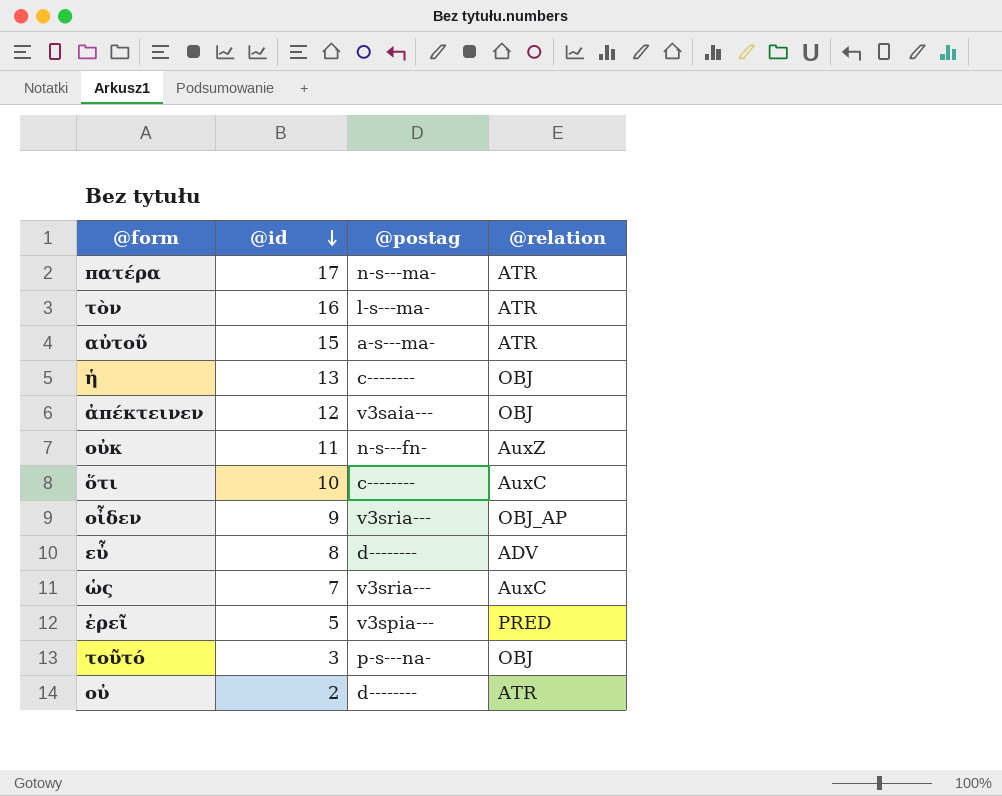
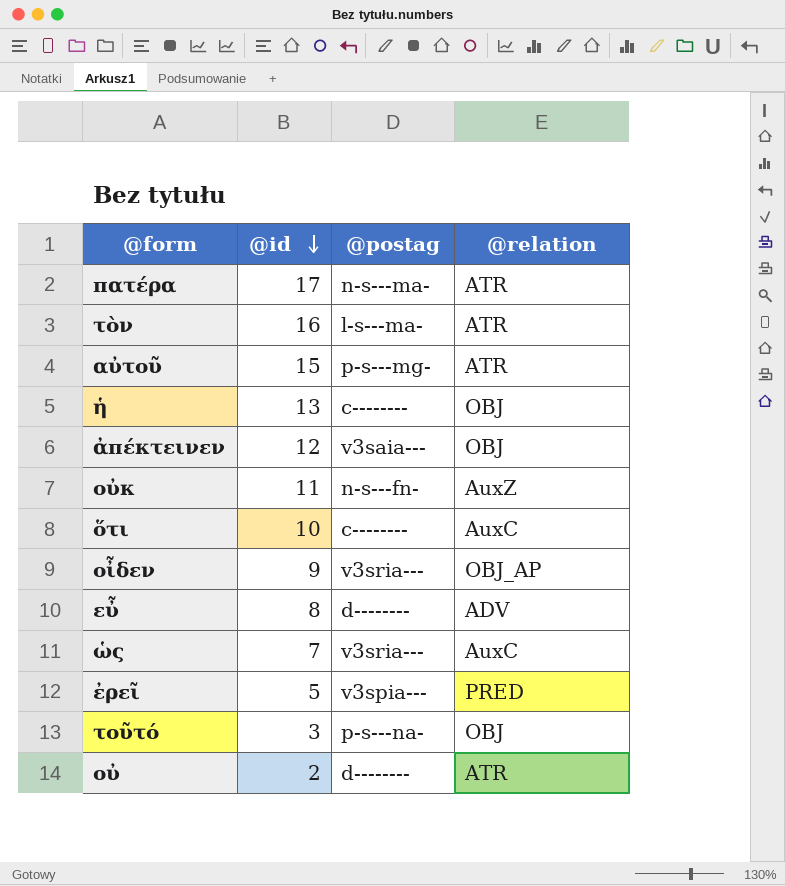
αὐτοῦ | @postag: a-s---ma- -> p-s---mg-

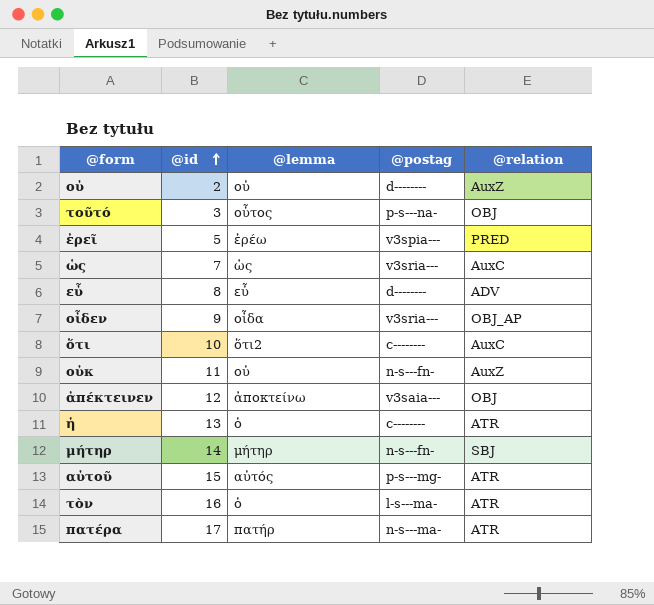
row order: @id descending -> @id ascending
column @lemma | position: none -> 3
οὐ | @relation: ATR -> AuxZ
ἡ | @relation: OBJ -> ATR
row μήτηρ: none -> 14 | μήτηρ | n-s---fn- | SBJ

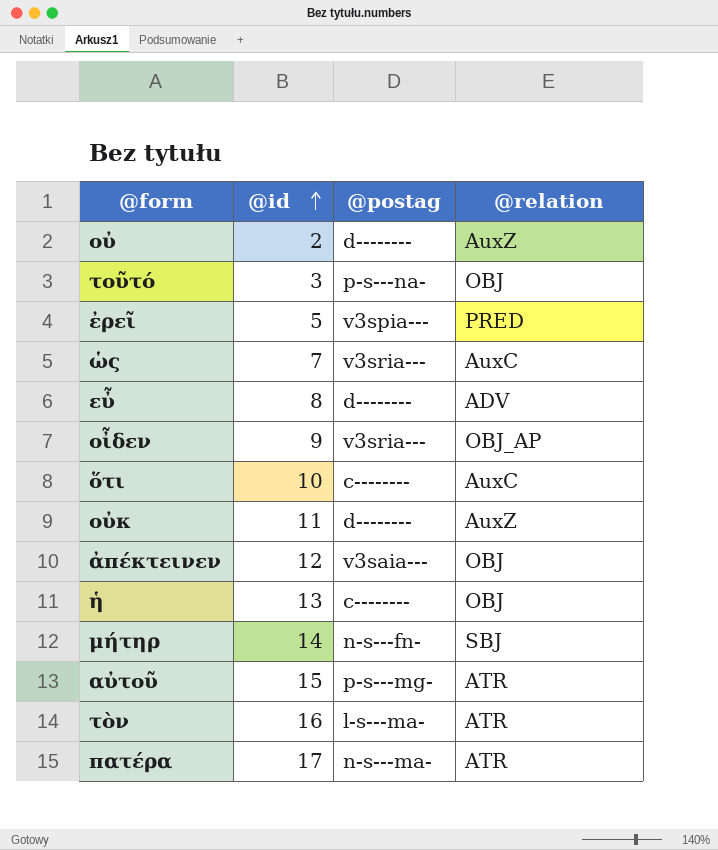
column @lemma | position: 3 -> none
οὐκ | @postag: n-s---fn- -> d--------
ἡ | @relation: ATR -> OBJ

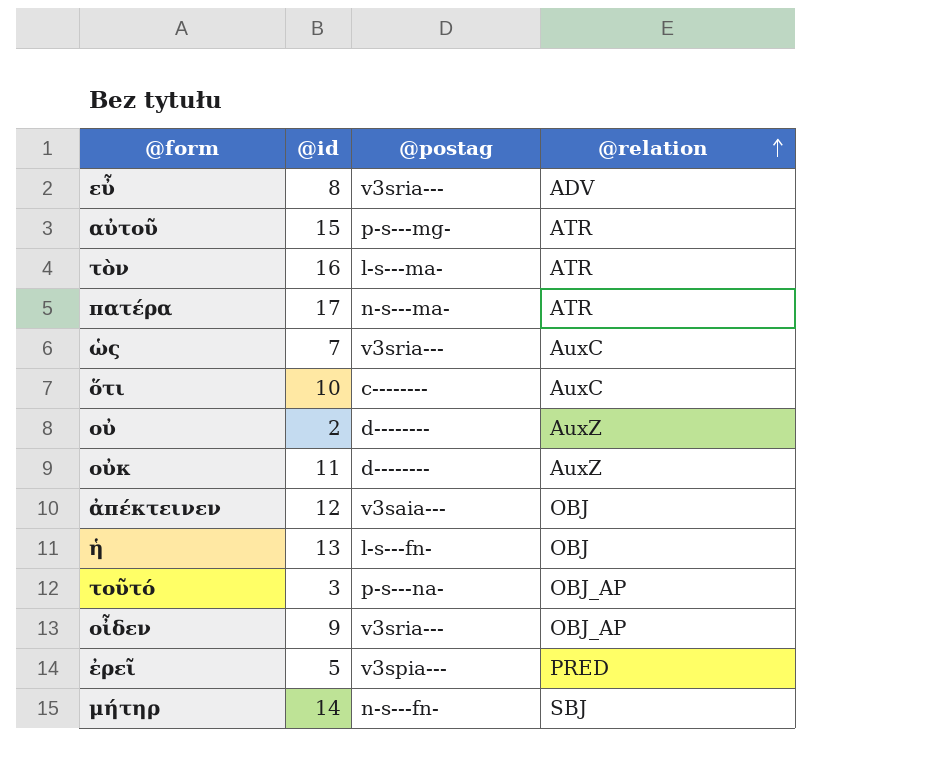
row order: @id ascending -> @relation ascending
εὖ | @postag: d-------- -> v3sria---
ἡ | @postag: c-------- -> l-s---fn-
τοῦτό | @relation: OBJ -> OBJ_AP

